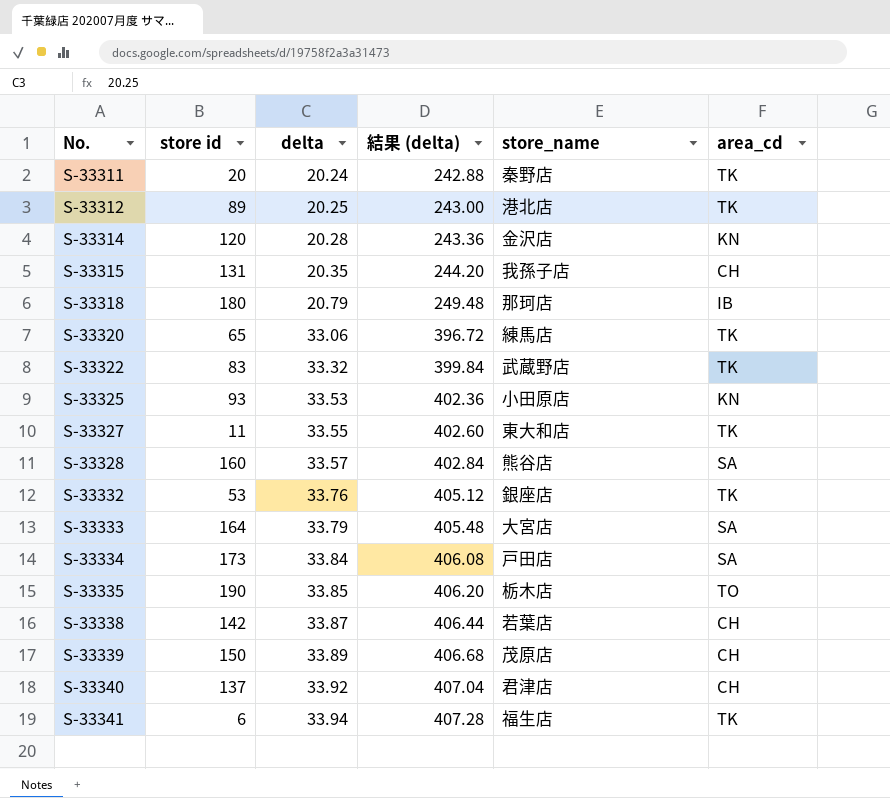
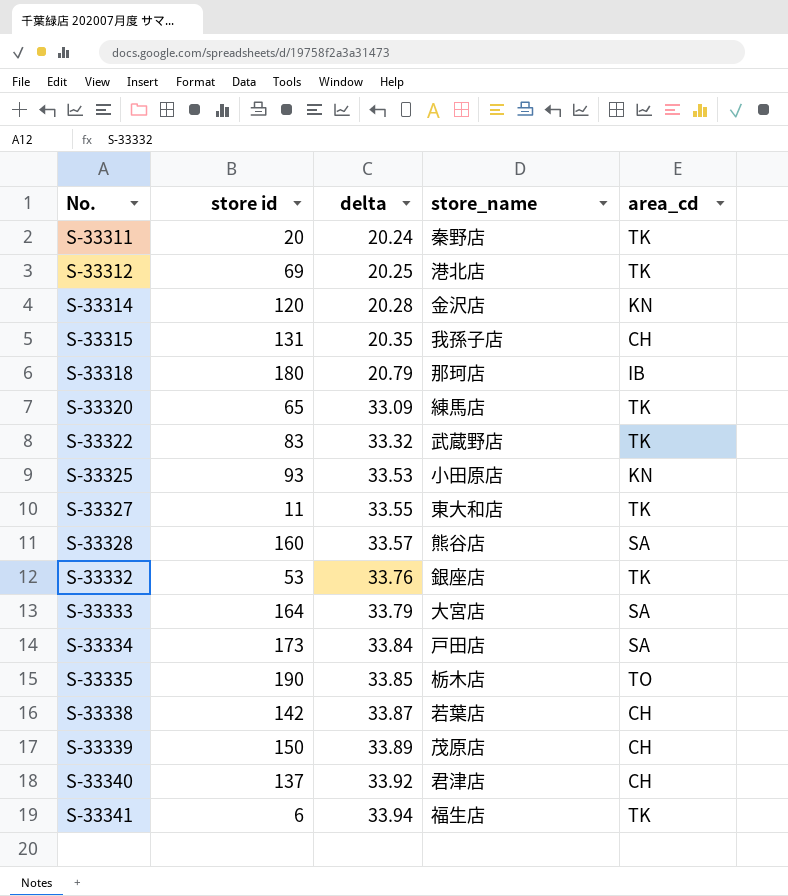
column 結果 (delta) | formula: [delta] * 12 -> none
S-33312 | store id: 89 -> 69
S-33320 | delta: 33.06 -> 33.09

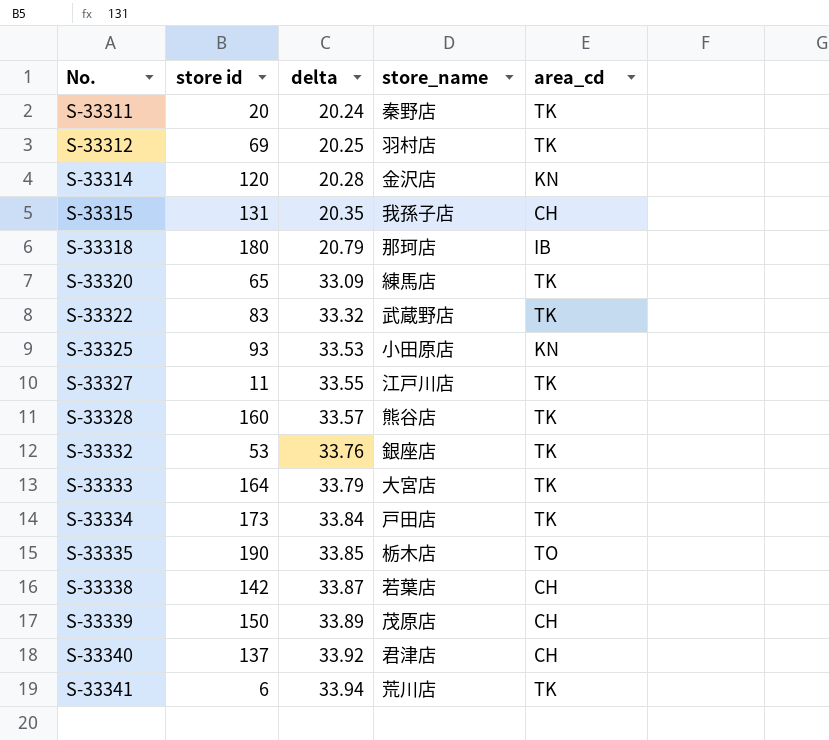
S-33312 | store_name: 港北店 -> 羽村店
S-33327 | store_name: 東大和店 -> 江戸川店
S-33328 | area_cd: SA -> TK
S-33333 | area_cd: SA -> TK
S-33334 | area_cd: SA -> TK
S-33341 | store_name: 福生店 -> 荒川店

